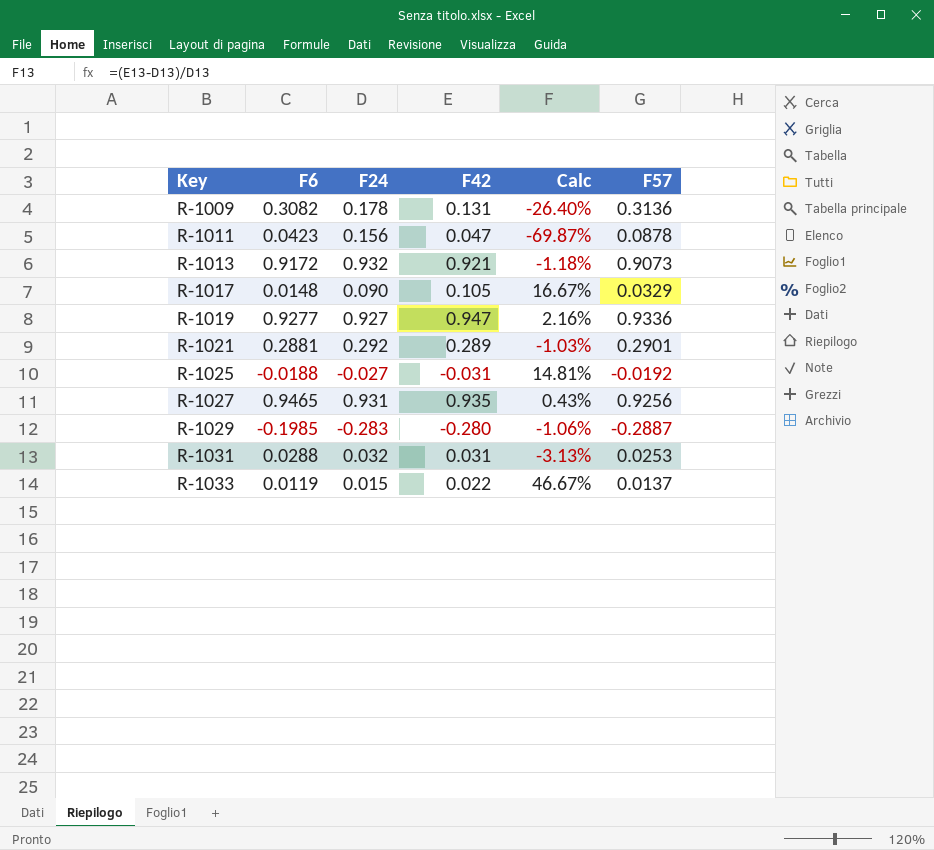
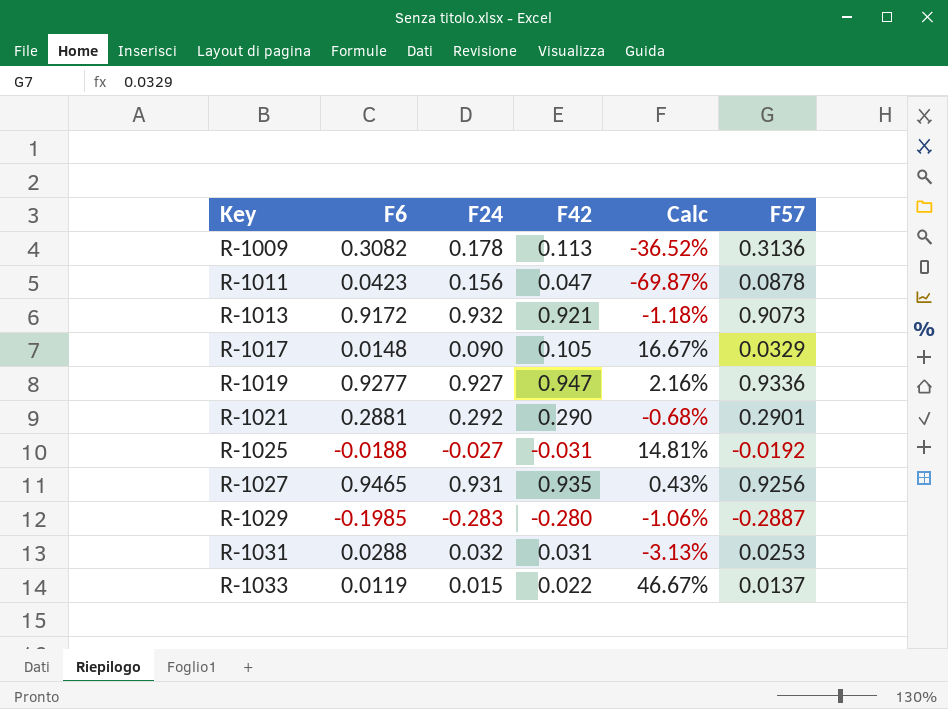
R-1009 | F42: 0.131 -> 0.113
R-1009 | Calc: -26.40% -> -36.52%
R-1021 | F42: 0.289 -> 0.290
R-1021 | Calc: -1.03% -> -0.68%

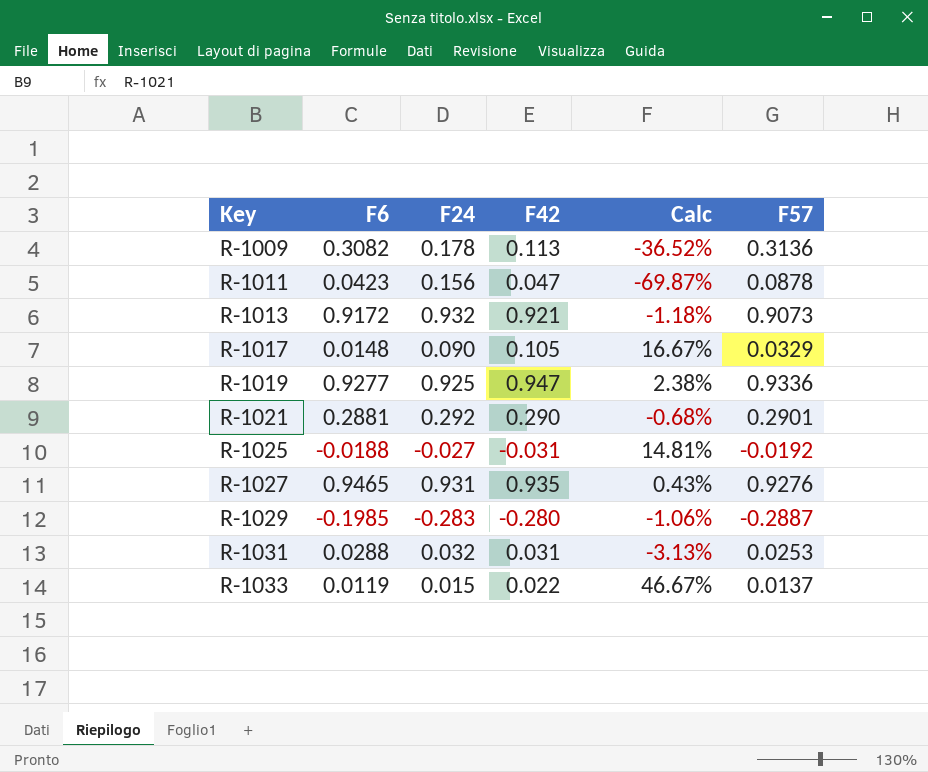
R-1019 | F24: 0.927 -> 0.925
R-1019 | Calc: 2.16% -> 2.38%
R-1027 | F57: 0.9256 -> 0.9276

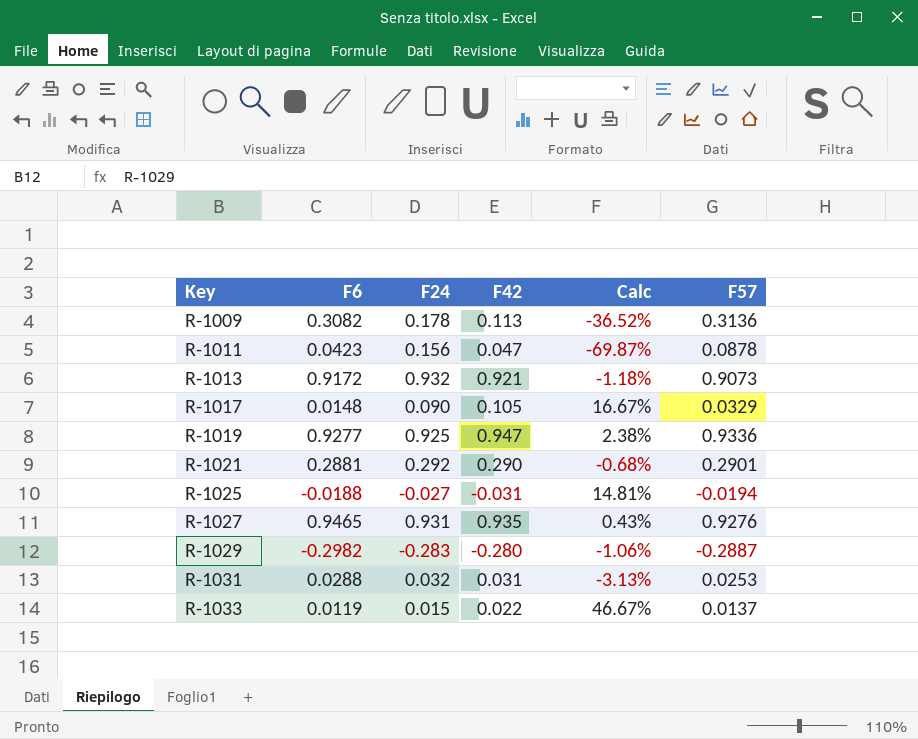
R-1025 | F57: -0.0192 -> -0.0194
R-1029 | F6: -0.1985 -> -0.2982

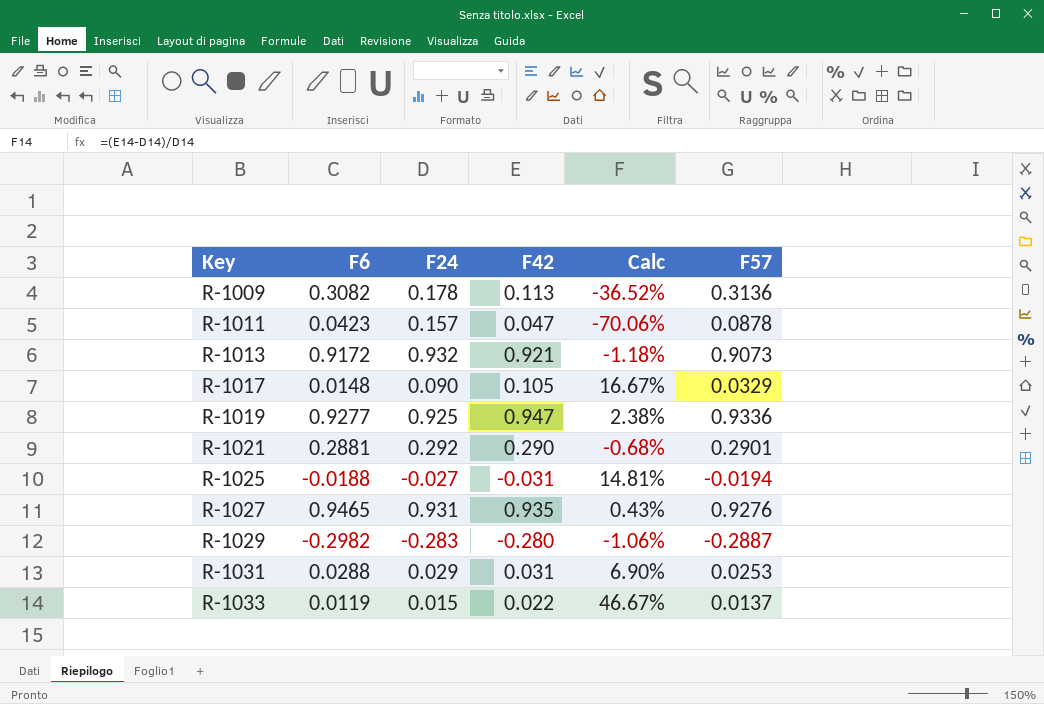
R-1011 | F24: 0.156 -> 0.157
R-1011 | Calc: -69.87% -> -70.06%
R-1031 | F24: 0.032 -> 0.029
R-1031 | Calc: -3.13% -> 6.90%

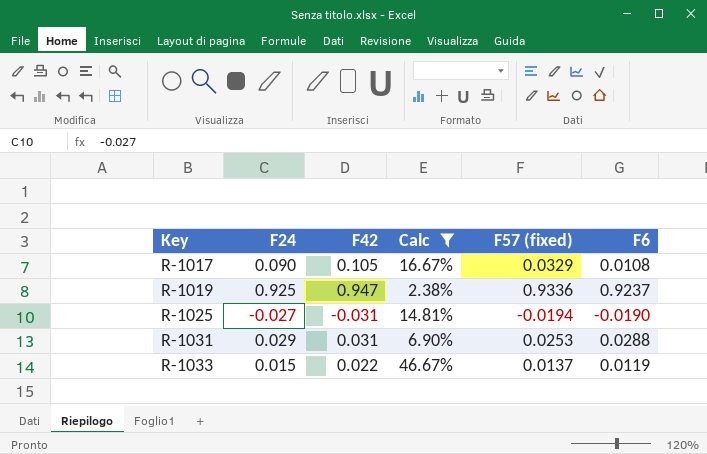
filter: none -> Calc >= 2.38%
column name: F57 -> F57 (fixed)
column F6 | position: 2 -> 6
R-1017 | F6: 0.0148 -> 0.0108
R-1019 | F6: 0.9277 -> 0.9237
R-1025 | F6: -0.0188 -> -0.0190

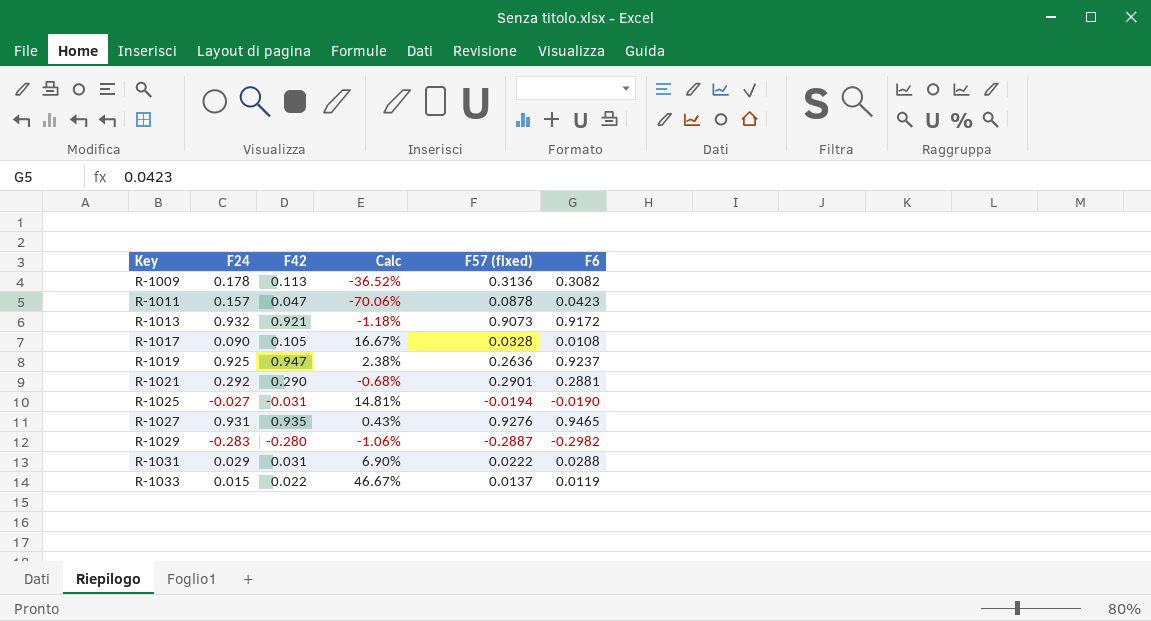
filter: Calc >= 2.38% -> none
R-1017 | F57 (fixed): 0.0329 -> 0.0328
R-1019 | F57 (fixed): 0.9336 -> 0.2636
R-1031 | F57 (fixed): 0.0253 -> 0.0222

